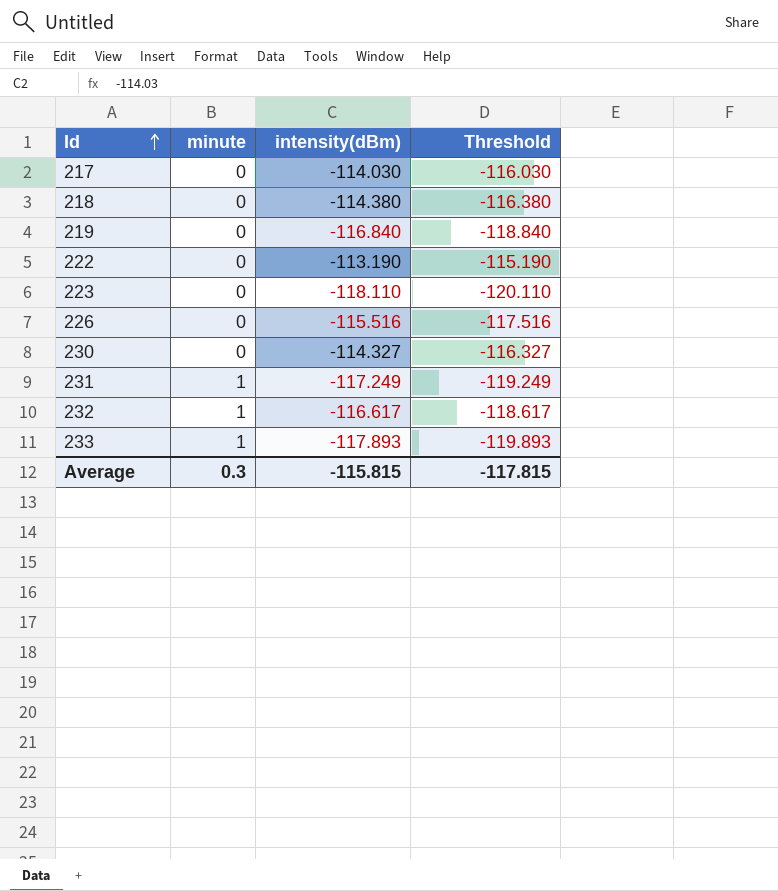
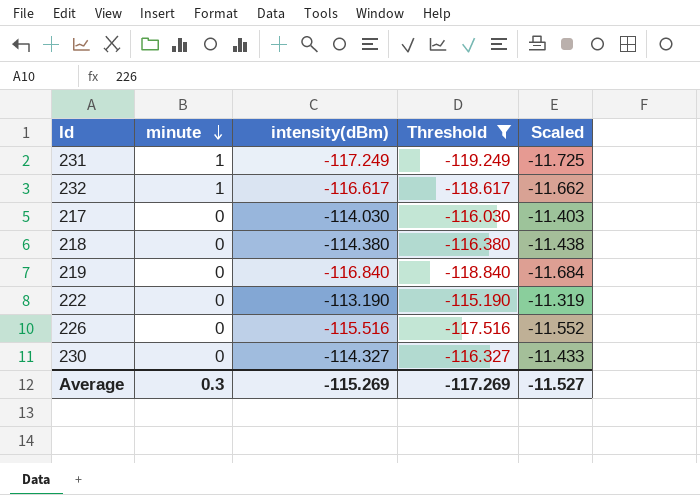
filter: none -> Threshold >= -119.249
row order: Id ascending -> minute descending
column Scaled | formula: none -> [intensity(dBm)] * 0.1
Average | intensity(dBm): -115.815 -> -115.269
Average | Threshold: -117.815 -> -117.269

